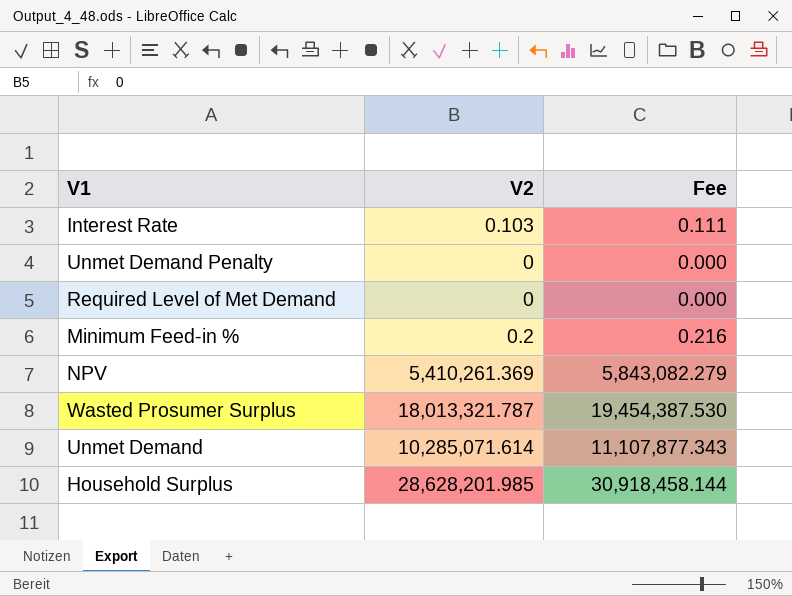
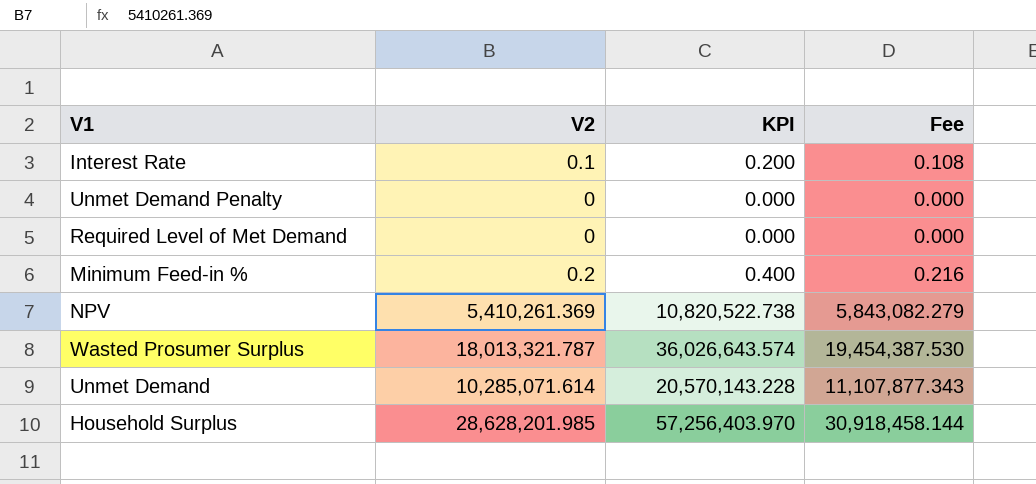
column KPI | formula: none -> [V2] * 2
Interest Rate | V2: 0.103 -> 0.1
Interest Rate | Fee: 0.111 -> 0.108

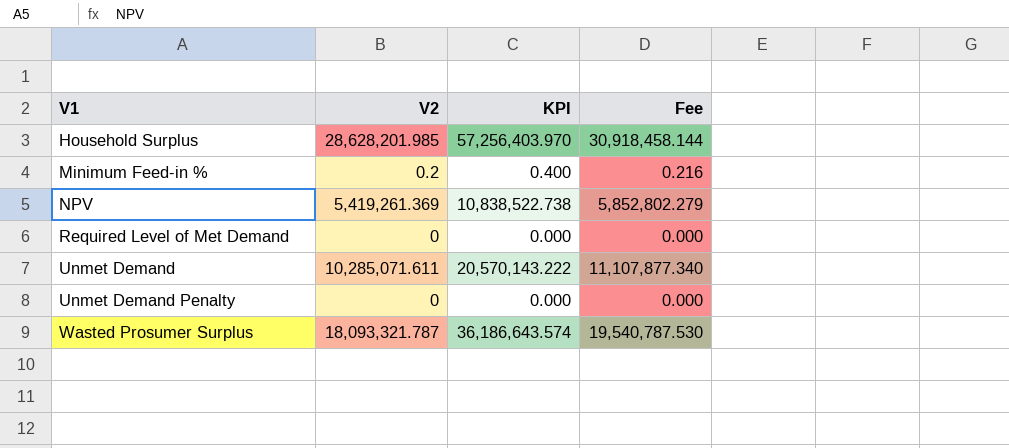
row order: none -> V1 ascending
row Interest Rate: 0.1 | 0.200 | 0.108 -> none
NPV | V2: 5,410,261.369 -> 5,419,261.369
NPV | KPI: 10,820,522.738 -> 10,838,522.738
NPV | Fee: 5,843,082.279 -> 5,852,802.279
Unmet Demand | V2: 10,285,071.614 -> 10,285,071.611
Unmet Demand | KPI: 20,570,143.228 -> 20,570,143.222
Unmet Demand | Fee: 11,107,877.343 -> 11,107,877.340
Wasted Prosumer Surplus | V2: 18,013,321.787 -> 18,093,321.787
Wasted Prosumer Surplus | KPI: 36,026,643.574 -> 36,186,643.574
Wasted Prosumer Surplus | Fee: 19,454,387.530 -> 19,540,787.530

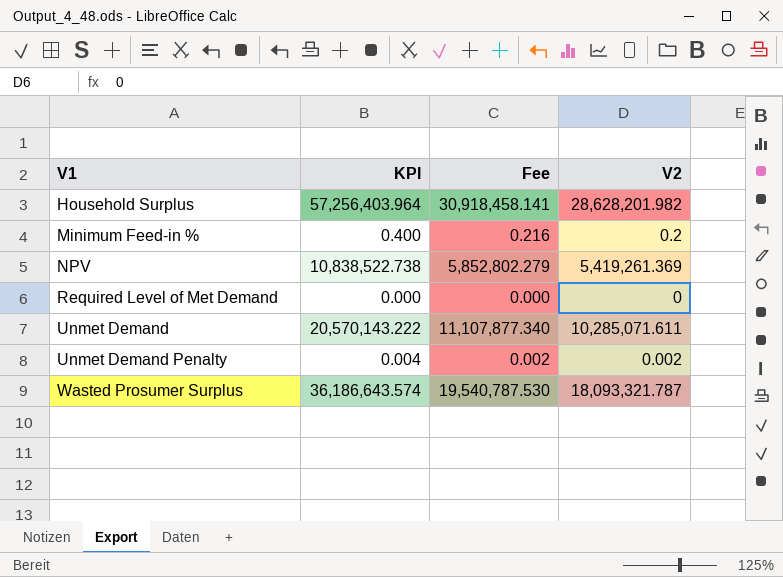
column V2 | position: 2 -> 4
Household Surplus | KPI: 57,256,403.970 -> 57,256,403.964
Household Surplus | Fee: 30,918,458.144 -> 30,918,458.141
Household Surplus | V2: 28,628,201.985 -> 28,628,201.982
Unmet Demand Penalty | KPI: 0.000 -> 0.004
Unmet Demand Penalty | Fee: 0.000 -> 0.002
Unmet Demand Penalty | V2: 0 -> 0.002

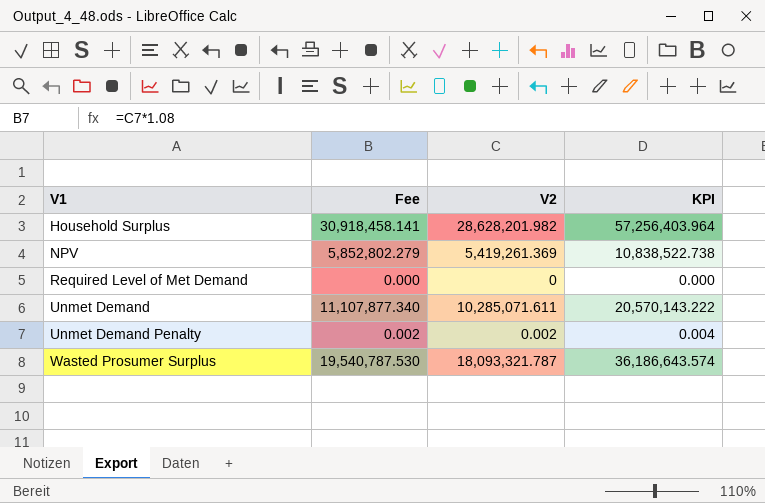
column KPI | position: 2 -> 4
row Minimum Feed-in %: 0.400 | 0.216 | 0.2 -> none

